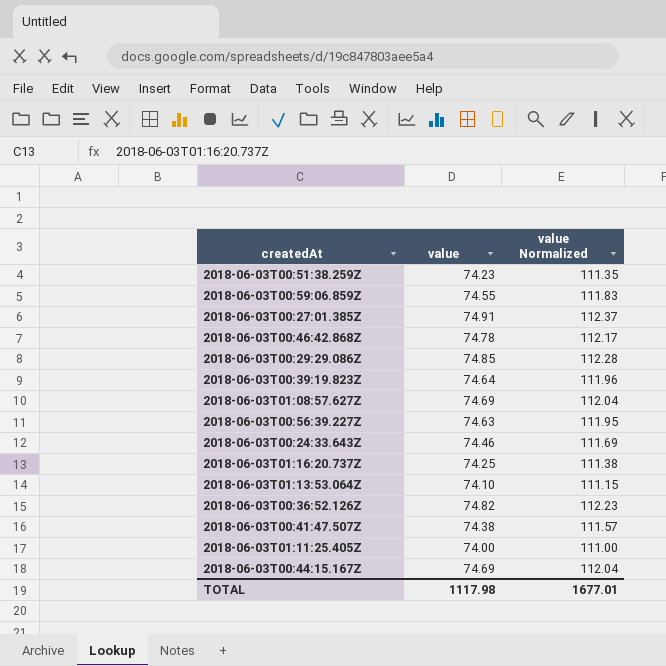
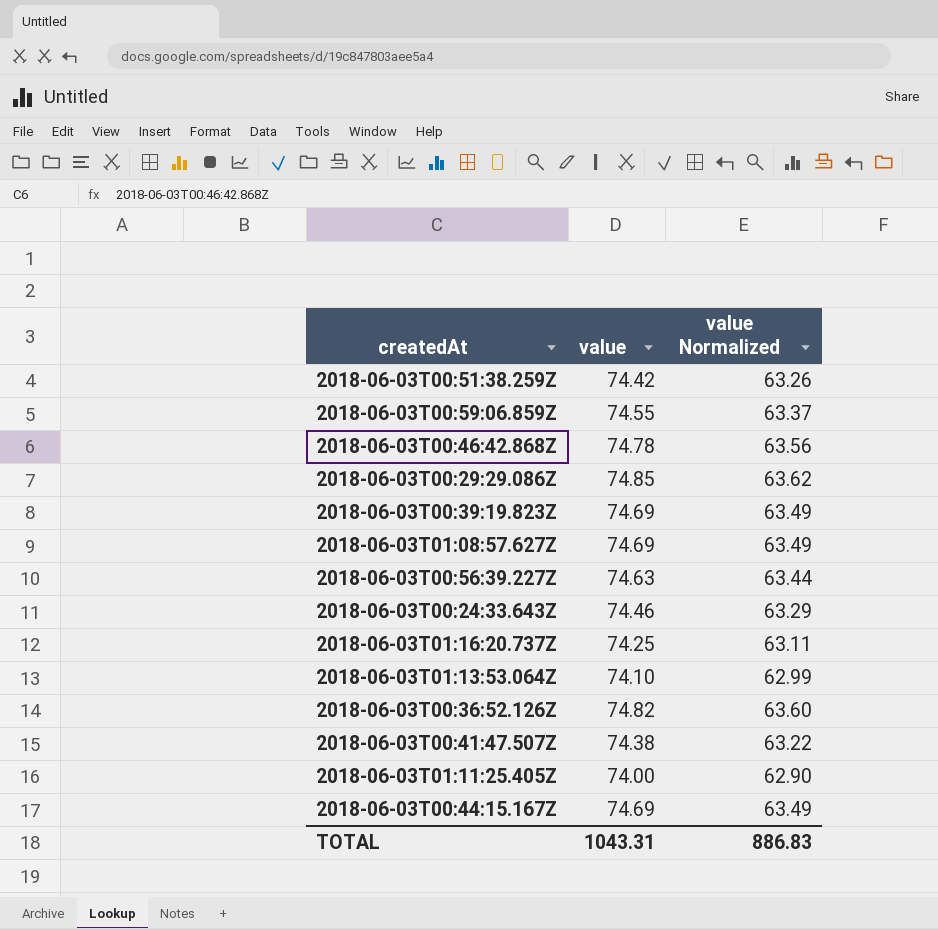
column value Normalized | formula: [value] * 1.5 -> [value] * 0.85
row 2018-06-03T00:27:01.385Z: 74.91 | 112.37 -> none
2018-06-03T00:51:38.259Z | value: 74.23 -> 74.42
2018-06-03T00:39:19.823Z | value: 74.64 -> 74.69
TOTAL | value: 1117.98 -> 1043.31
TOTAL | value Normalized: 1677.01 -> 886.83

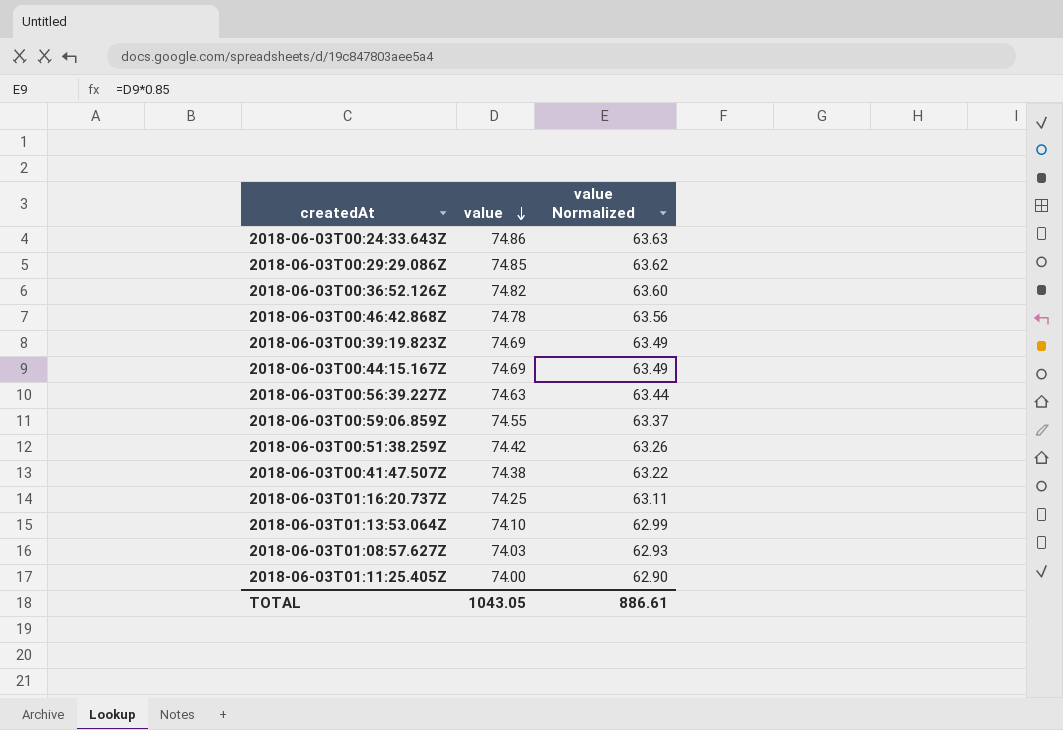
row order: none -> value descending
2018-06-03T00:24:33.643Z | value: 74.46 -> 74.86
2018-06-03T00:24:33.643Z | value Normalized: 63.29 -> 63.63
2018-06-03T01:08:57.627Z | value: 74.69 -> 74.03
2018-06-03T01:08:57.627Z | value Normalized: 63.49 -> 62.93
TOTAL | value: 1043.31 -> 1043.05
TOTAL | value Normalized: 886.83 -> 886.61

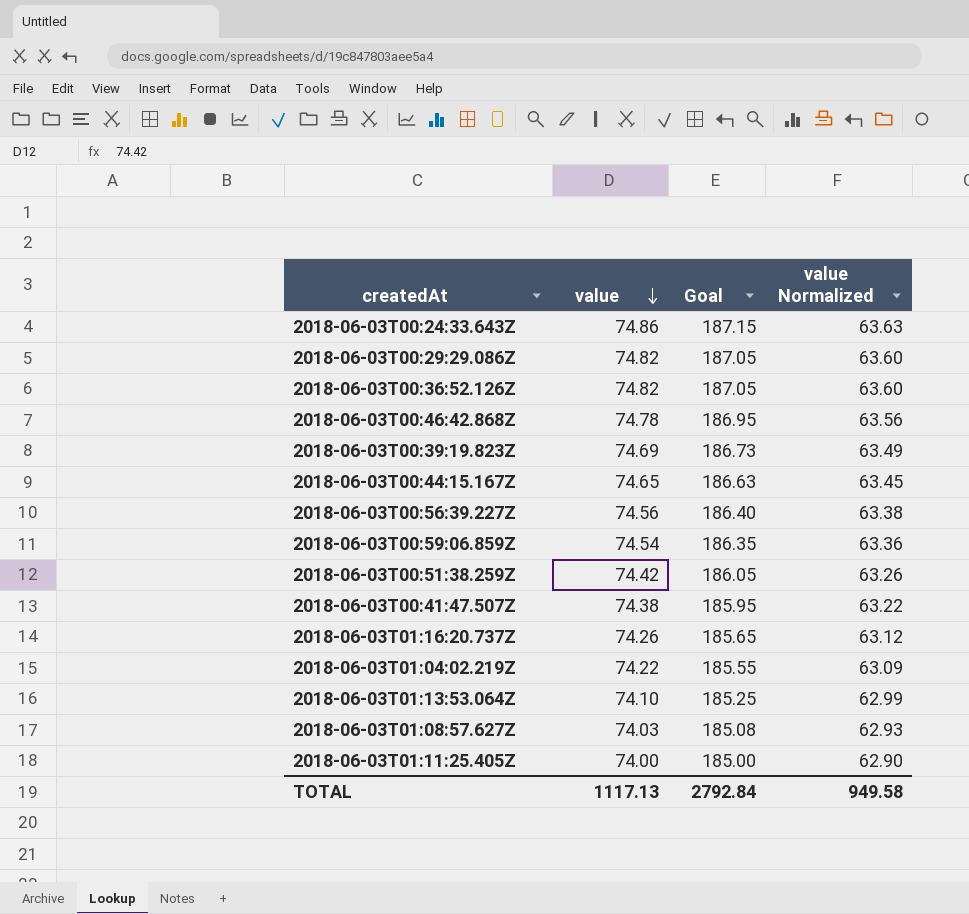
column Goal | formula: none -> [value] * 2.5
2018-06-03T00:29:29.086Z | value: 74.85 -> 74.82
2018-06-03T00:29:29.086Z | value Normalized: 63.62 -> 63.60
2018-06-03T00:44:15.167Z | value: 74.69 -> 74.65
2018-06-03T00:44:15.167Z | value Normalized: 63.49 -> 63.45
2018-06-03T00:56:39.227Z | value: 74.63 -> 74.56
2018-06-03T00:56:39.227Z | value Normalized: 63.44 -> 63.38
2018-06-03T00:59:06.859Z | value: 74.55 -> 74.54
2018-06-03T00:59:06.859Z | value Normalized: 63.37 -> 63.36
2018-06-03T01:16:20.737Z | value: 74.25 -> 74.26
2018-06-03T01:16:20.737Z | value Normalized: 63.11 -> 63.12
row 2018-06-03T01:04:02.219Z: none -> 74.22 | 185.55 | 63.09
TOTAL | value: 1043.05 -> 1117.13
TOTAL | value Normalized: 886.61 -> 949.58

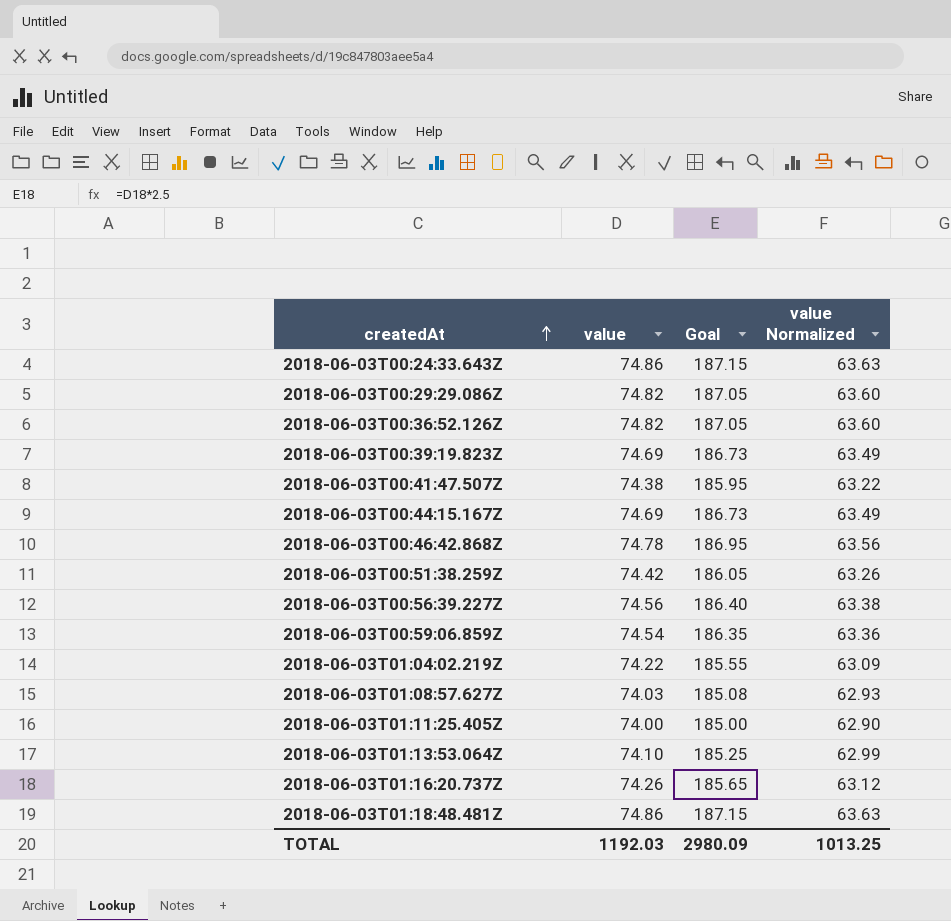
row order: value descending -> createdAt ascending
2018-06-03T00:44:15.167Z | value: 74.65 -> 74.69
2018-06-03T00:44:15.167Z | Goal: 186.63 -> 186.73
2018-06-03T00:44:15.167Z | value Normalized: 63.45 -> 63.49
row 2018-06-03T01:18:48.481Z: none -> 74.86 | 187.15 | 63.63
TOTAL | value: 1117.13 -> 1192.03
TOTAL | Goal: 2792.84 -> 2980.09
TOTAL | value Normalized: 949.58 -> 1013.25

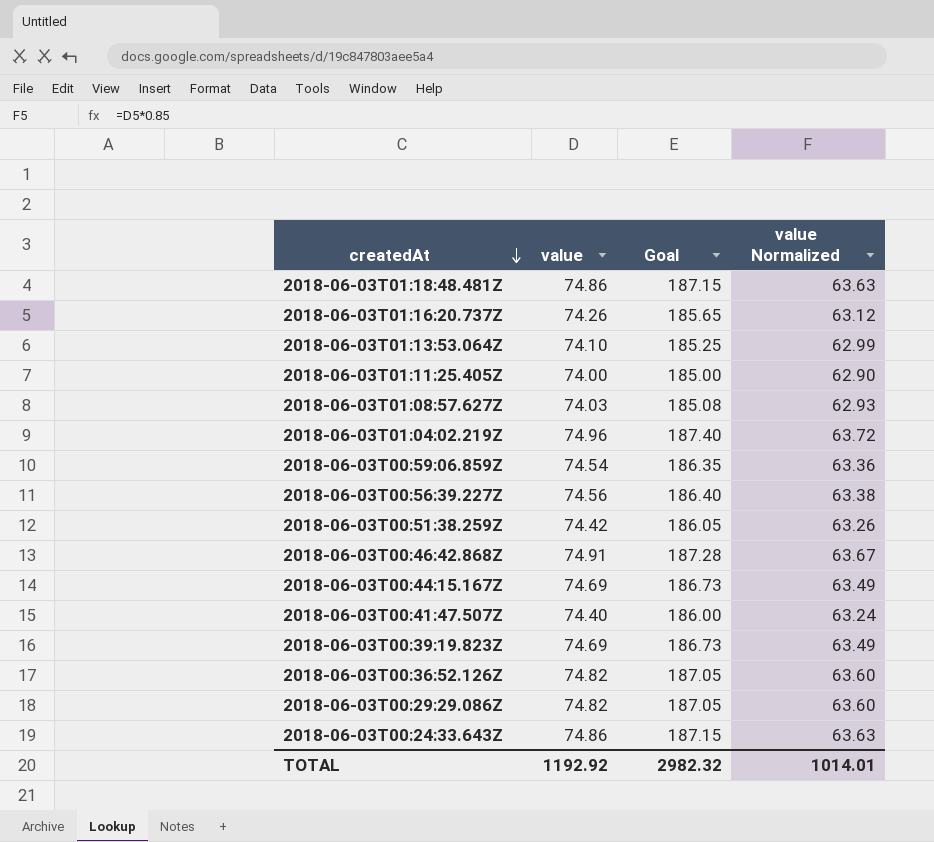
row order: createdAt ascending -> createdAt descending
2018-06-03T01:04:02.219Z | value: 74.22 -> 74.96
2018-06-03T01:04:02.219Z | Goal: 185.55 -> 187.40
2018-06-03T01:04:02.219Z | value Normalized: 63.09 -> 63.72
2018-06-03T00:46:42.868Z | value: 74.78 -> 74.91
2018-06-03T00:46:42.868Z | Goal: 186.95 -> 187.28
2018-06-03T00:46:42.868Z | value Normalized: 63.56 -> 63.67
2018-06-03T00:41:47.507Z | value: 74.38 -> 74.40
2018-06-03T00:41:47.507Z | Goal: 185.95 -> 186.00
2018-06-03T00:41:47.507Z | value Normalized: 63.22 -> 63.24
TOTAL | value: 1192.03 -> 1192.92
TOTAL | Goal: 2980.09 -> 2982.32
TOTAL | value Normalized: 1013.25 -> 1014.01

